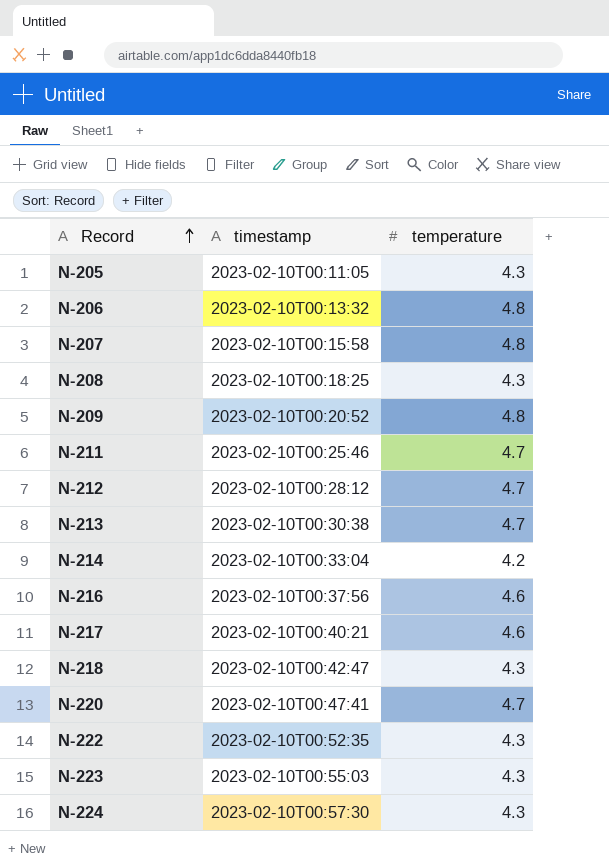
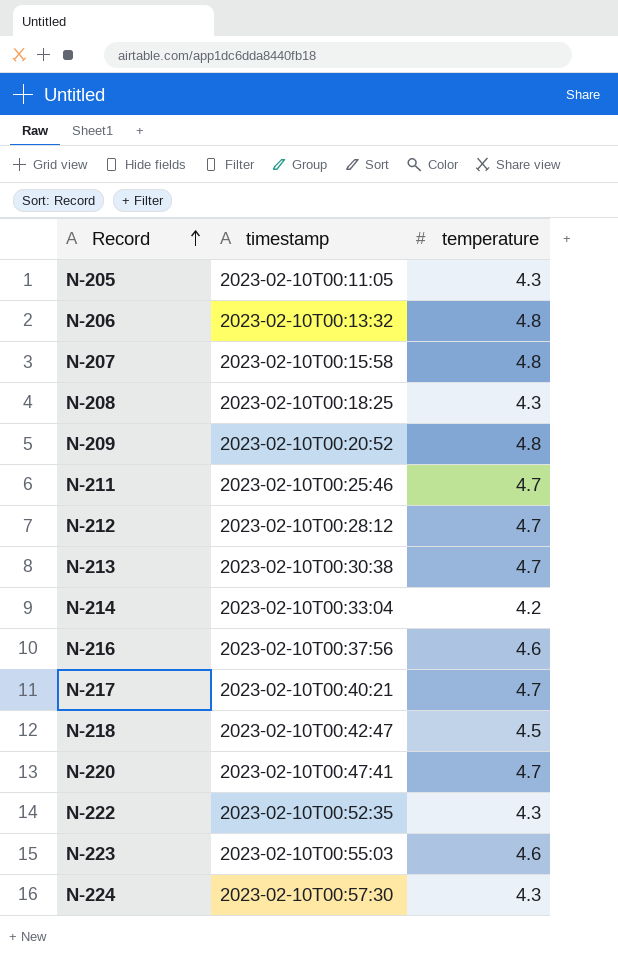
N-217 | temperature: 4.6 -> 4.7
N-218 | temperature: 4.3 -> 4.5
N-223 | temperature: 4.3 -> 4.6

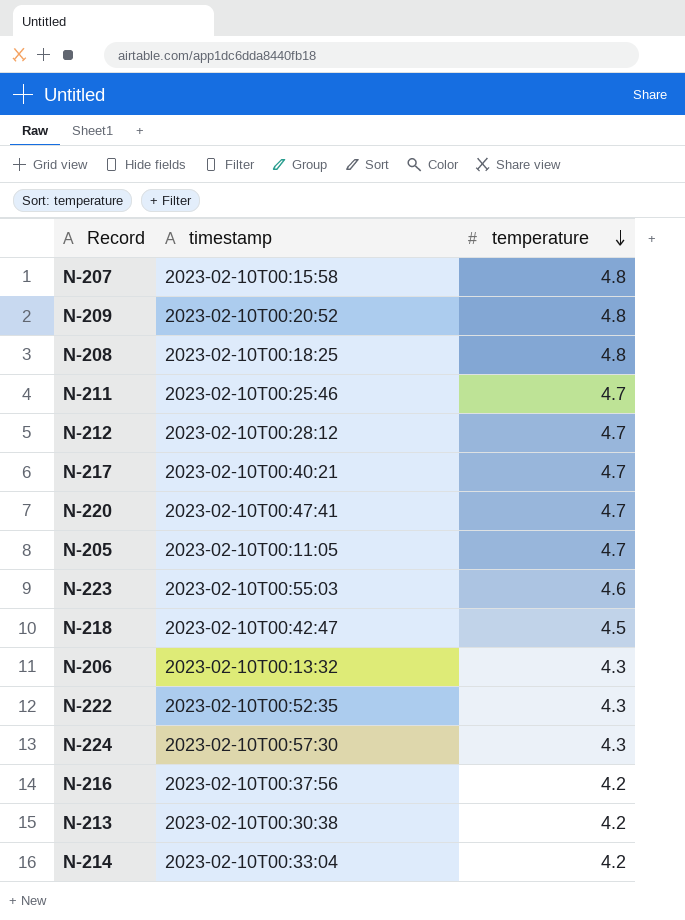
row order: Record ascending -> temperature descending
N-208 | temperature: 4.3 -> 4.8
N-205 | temperature: 4.3 -> 4.7
N-206 | temperature: 4.8 -> 4.3
N-216 | temperature: 4.6 -> 4.2
N-213 | temperature: 4.7 -> 4.2

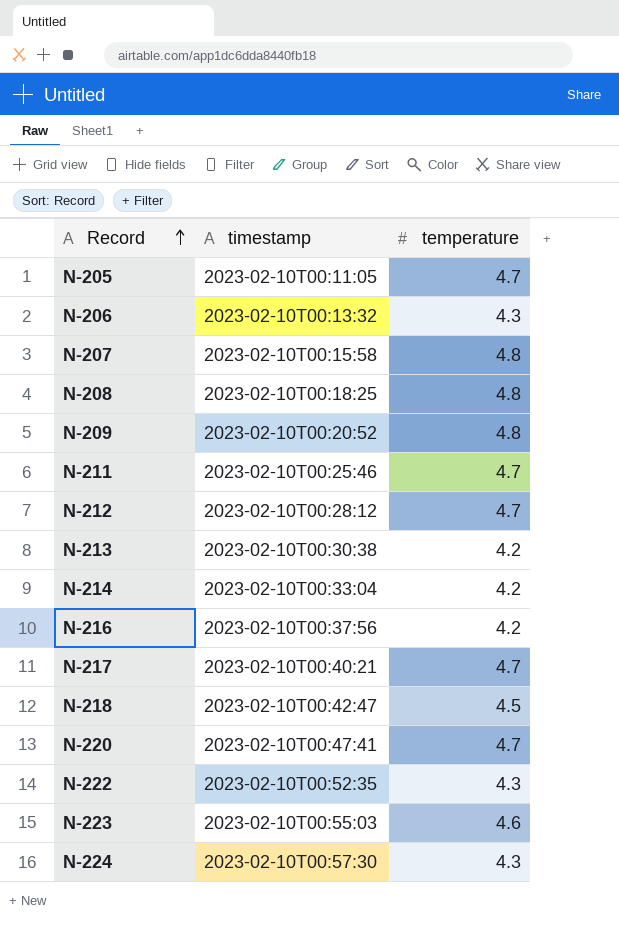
row order: temperature descending -> Record ascending

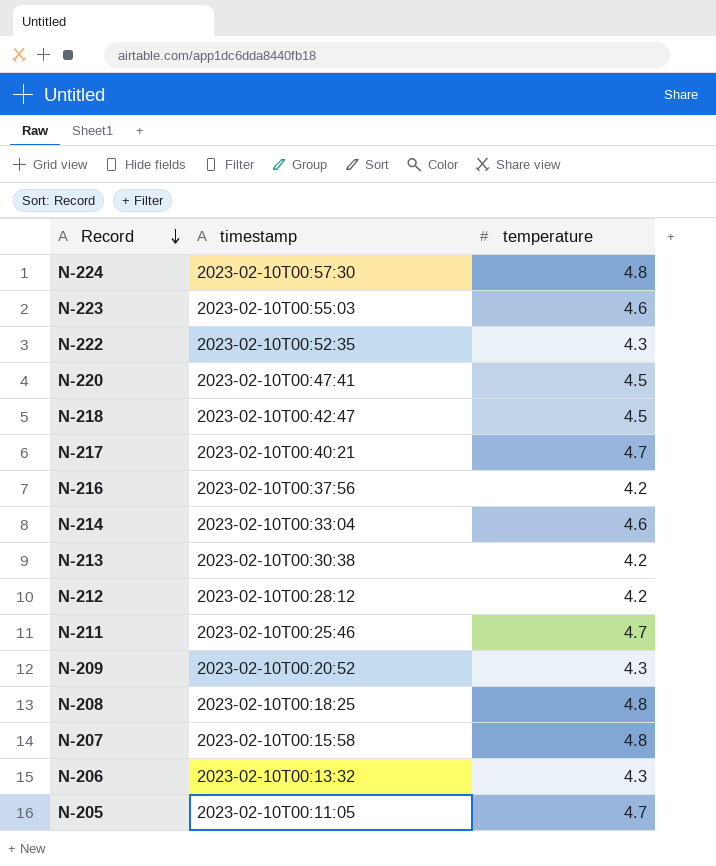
row order: Record ascending -> Record descending
N-224 | temperature: 4.3 -> 4.8
N-220 | temperature: 4.7 -> 4.5
N-214 | temperature: 4.2 -> 4.6
N-212 | temperature: 4.7 -> 4.2
N-209 | temperature: 4.8 -> 4.3

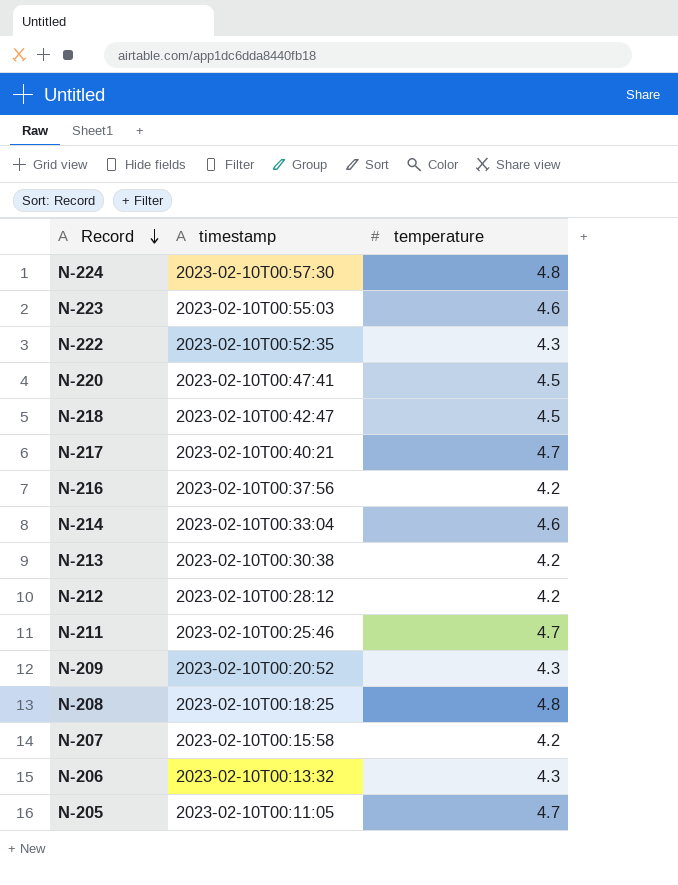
N-207 | temperature: 4.8 -> 4.2

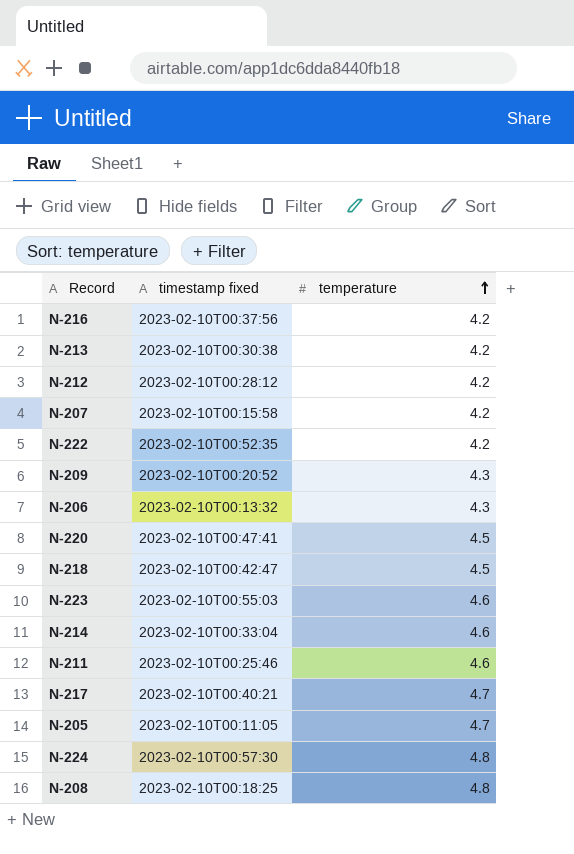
row order: Record descending -> temperature ascending
column name: timestamp -> timestamp fixed
N-222 | temperature: 4.3 -> 4.2
N-211 | temperature: 4.7 -> 4.6

